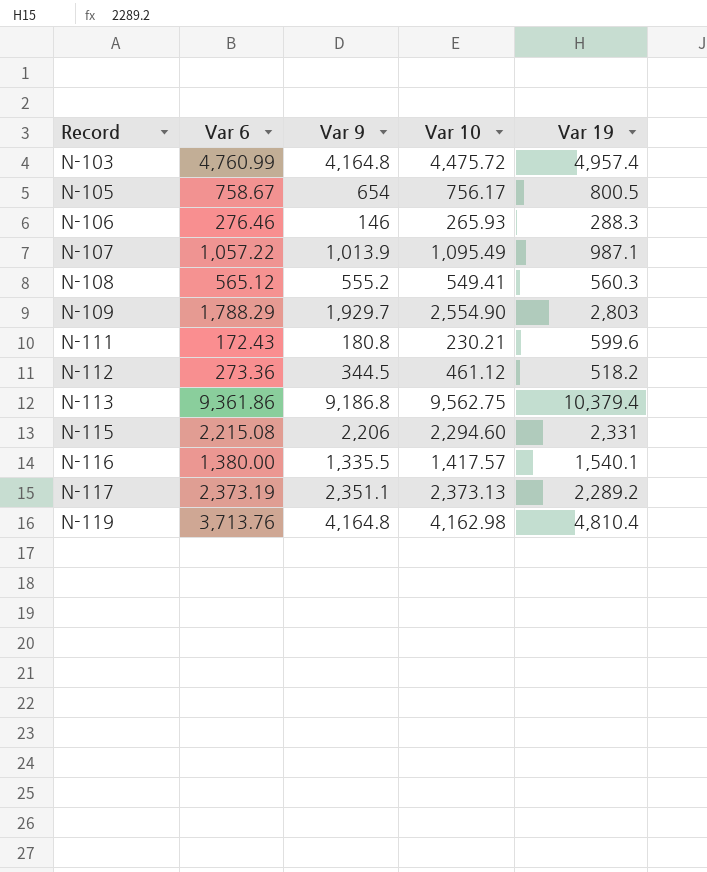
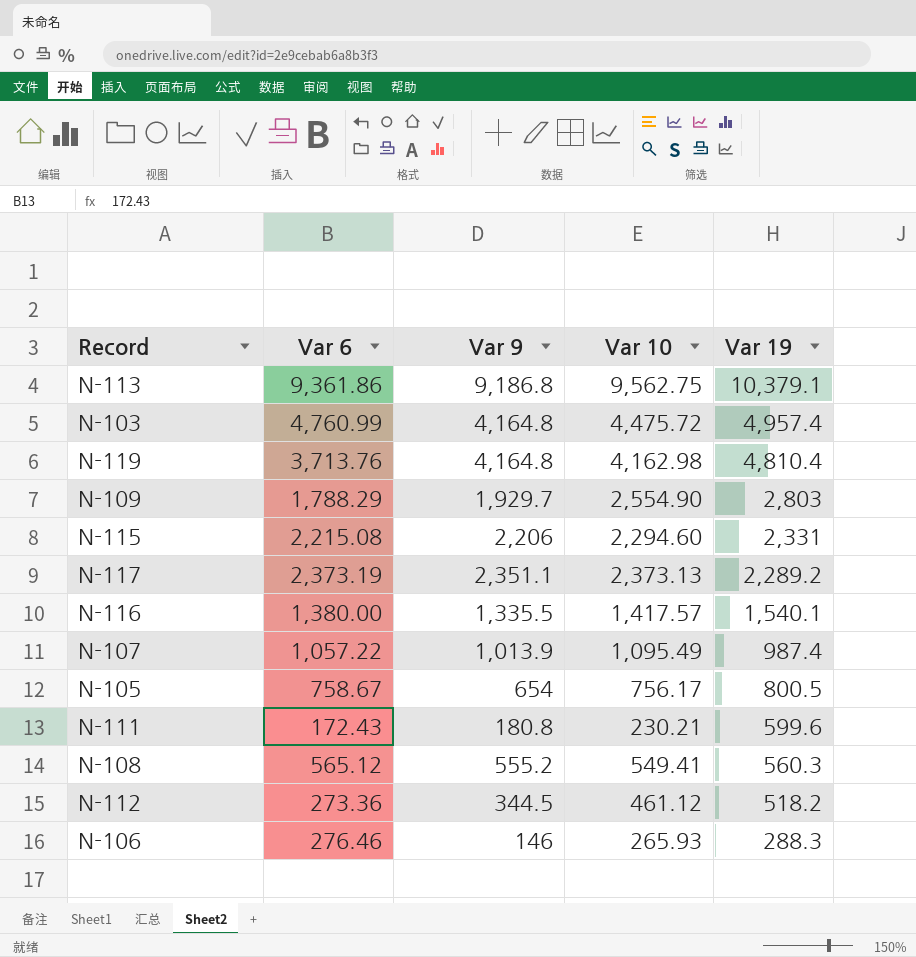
row order: Record ascending -> Var 19 descending
N-113 | Var 19: 10,379.4 -> 10,379.1
N-107 | Var 19: 987.1 -> 987.4

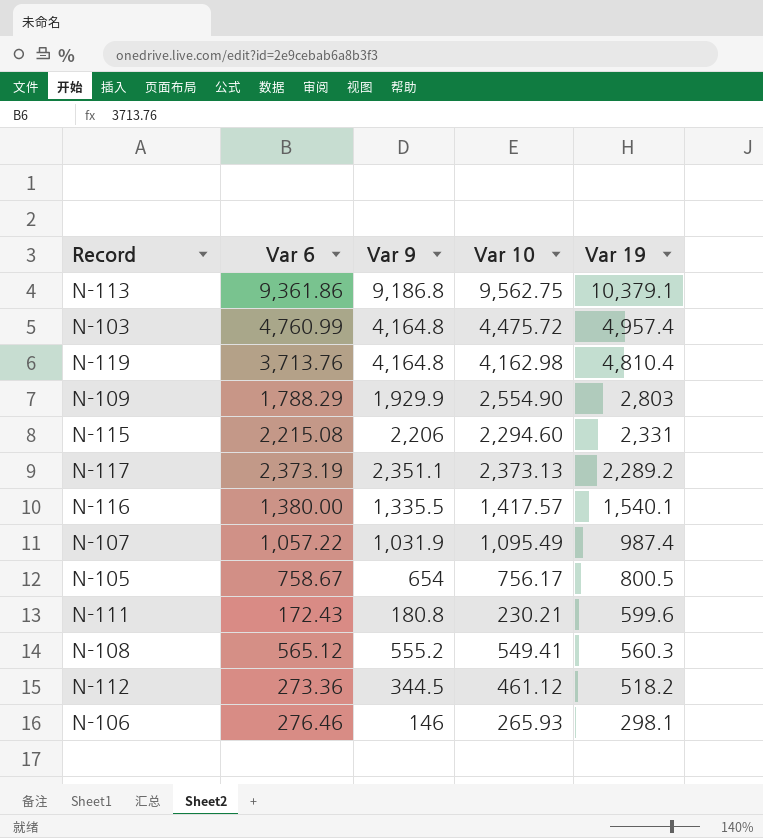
N-109 | Var 9: 1,929.7 -> 1,929.9
N-107 | Var 9: 1,013.9 -> 1,031.9
N-106 | Var 19: 288.3 -> 298.1

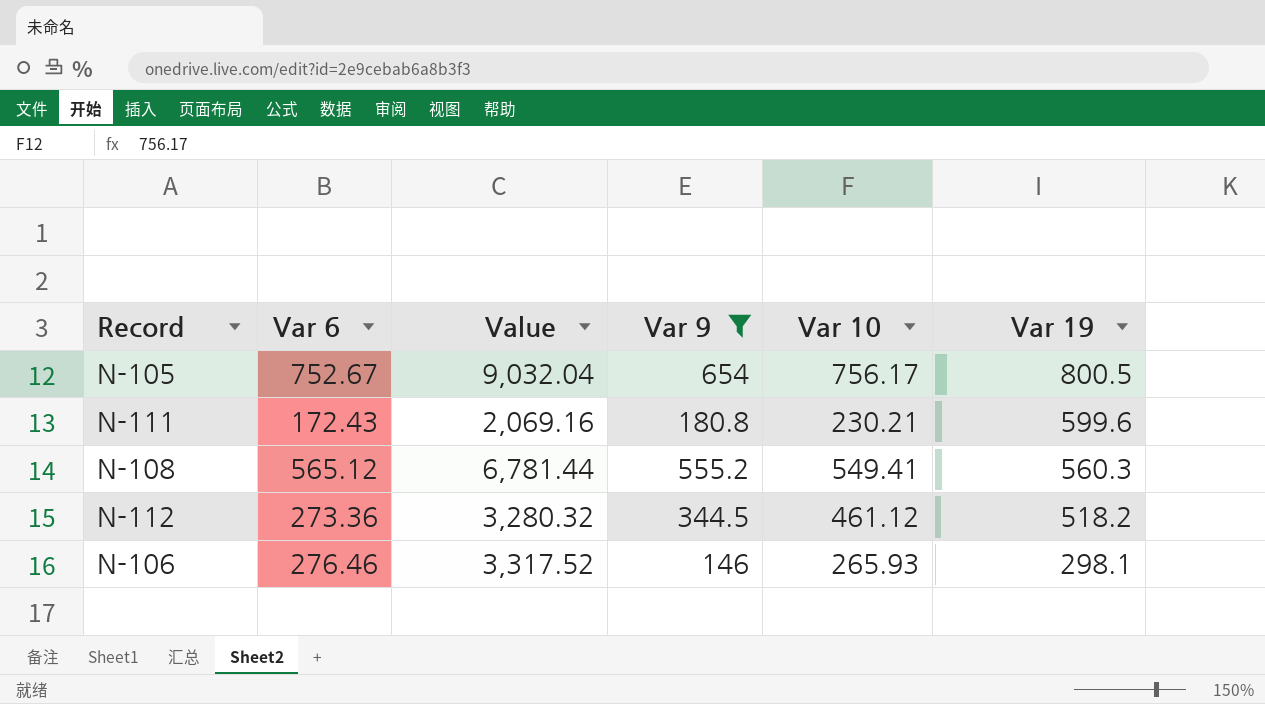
filter: none -> Var 9 <= 654
column Value | formula: none -> [Var 6] * 12
N-105 | Var 6: 758.67 -> 752.67

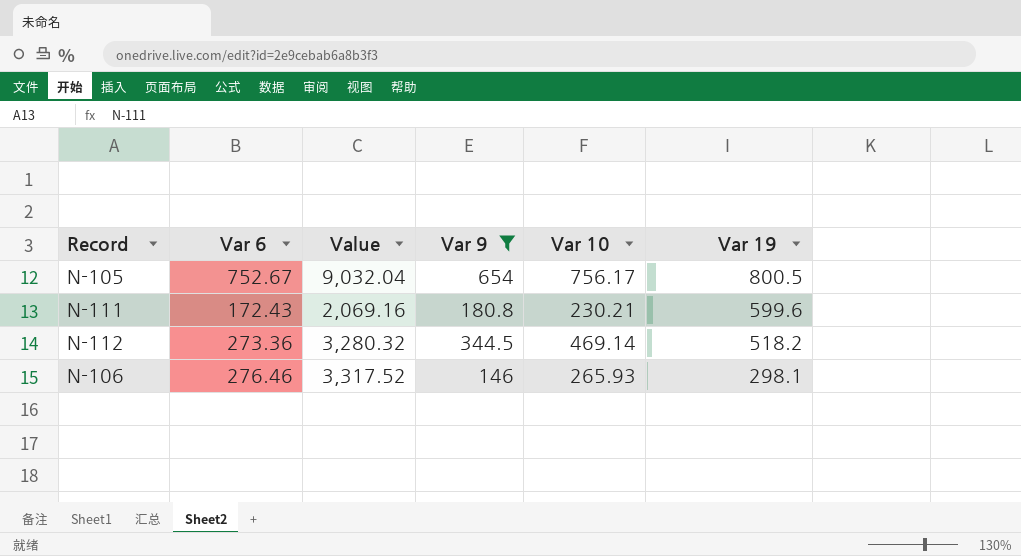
row N-108: 565.12 | 6,781.44 | 555.2 | 549.41 | 560.3 -> none
N-112 | Var 10: 461.12 -> 469.14

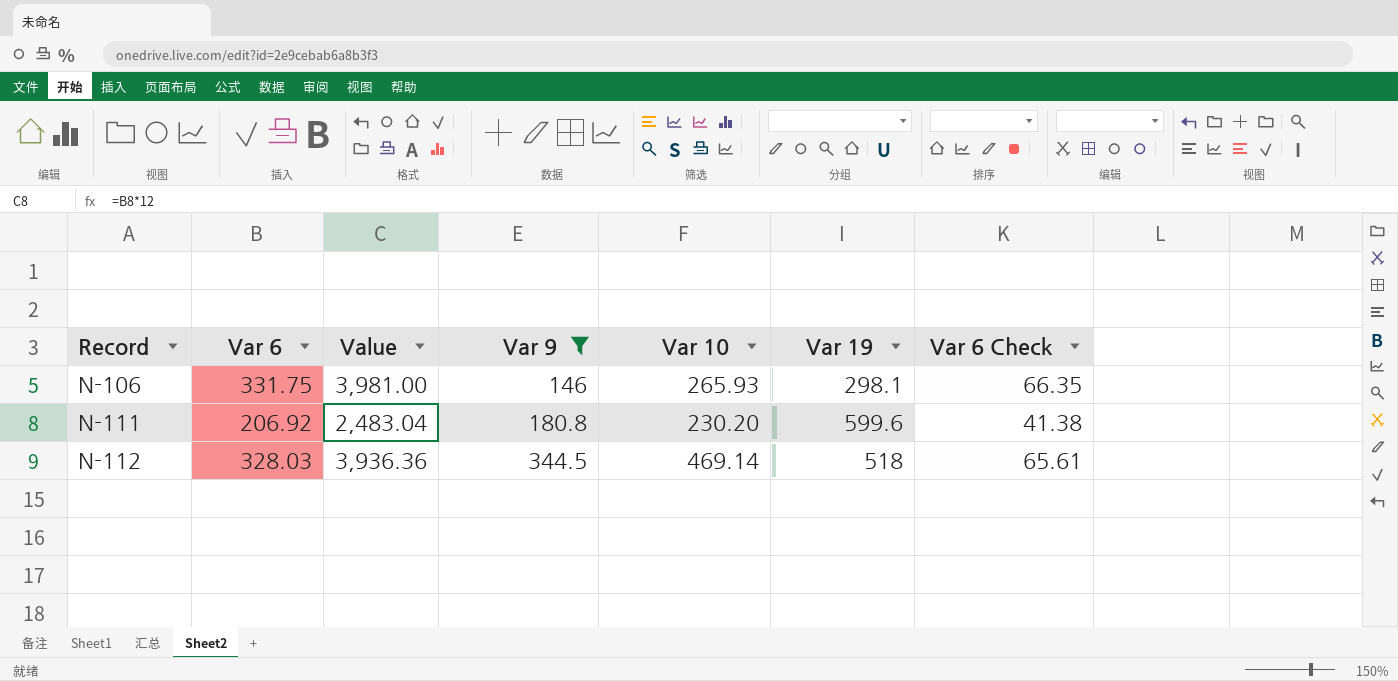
row order: Var 19 descending -> Record ascending
column Var 6 Check | formula: none -> [Var 6] * 0.2
row N-105: 752.67 | 9,032.04 | 654 | 756.17 | 800.5 -> none
N-106 | Var 6: 276.46 -> 331.75
N-106 | Value: 3,317.52 -> 3,981.00
N-111 | Var 6: 172.43 -> 206.92
N-111 | Value: 2,069.16 -> 2,483.04
N-111 | Var 10: 230.21 -> 230.20
N-112 | Var 6: 273.36 -> 328.03
N-112 | Value: 3,280.32 -> 3,936.36
N-112 | Var 19: 518.2 -> 518

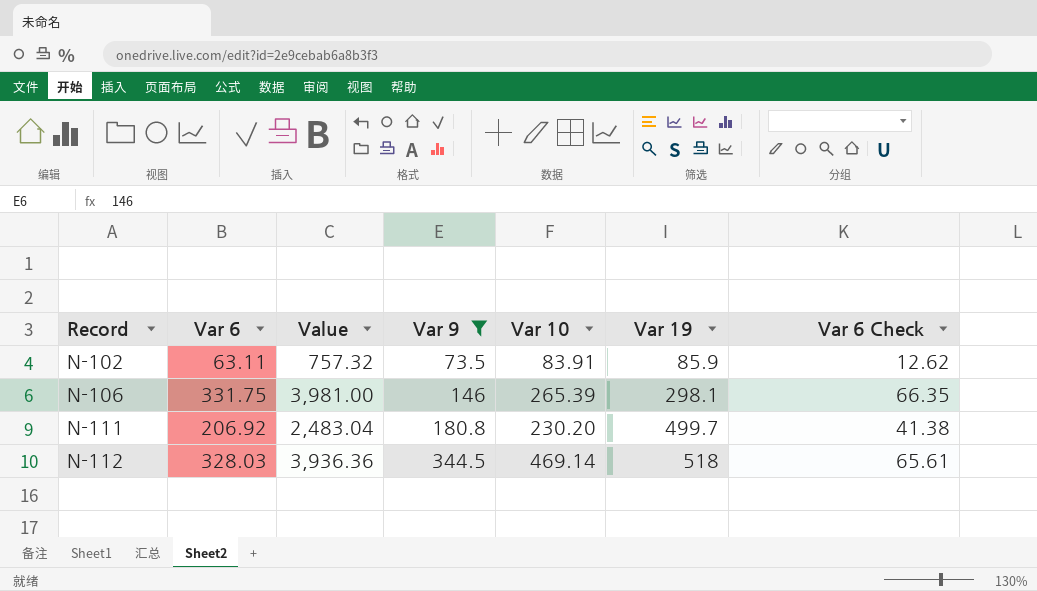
row N-102: none -> 63.11 | 757.32 | 73.5 | 83.91 | 85.9 | 12.62
N-106 | Var 10: 265.93 -> 265.39
N-111 | Var 19: 599.6 -> 499.7

